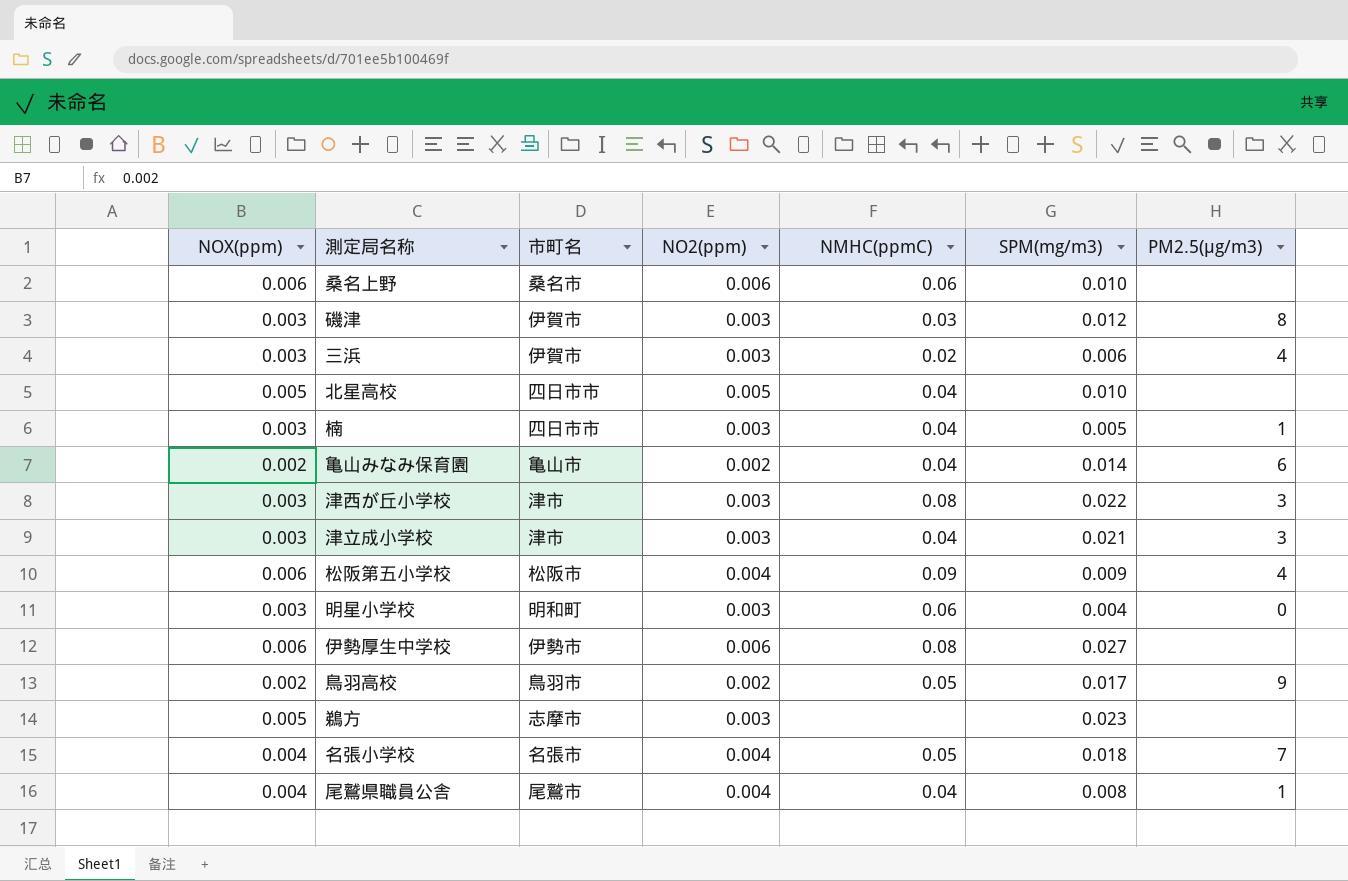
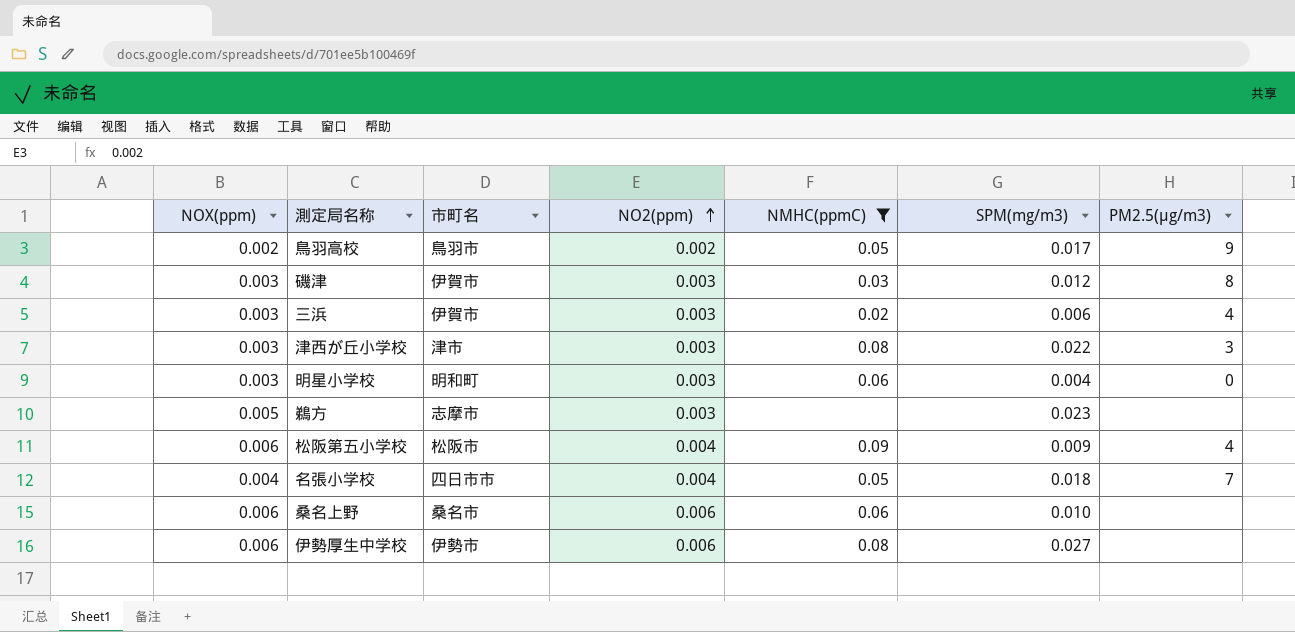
filter: none -> NMHC(ppmC) != 0.04
row order: none -> NO2(ppm) ascending
名張小学校 | 市町名: 名張市 -> 四日市市

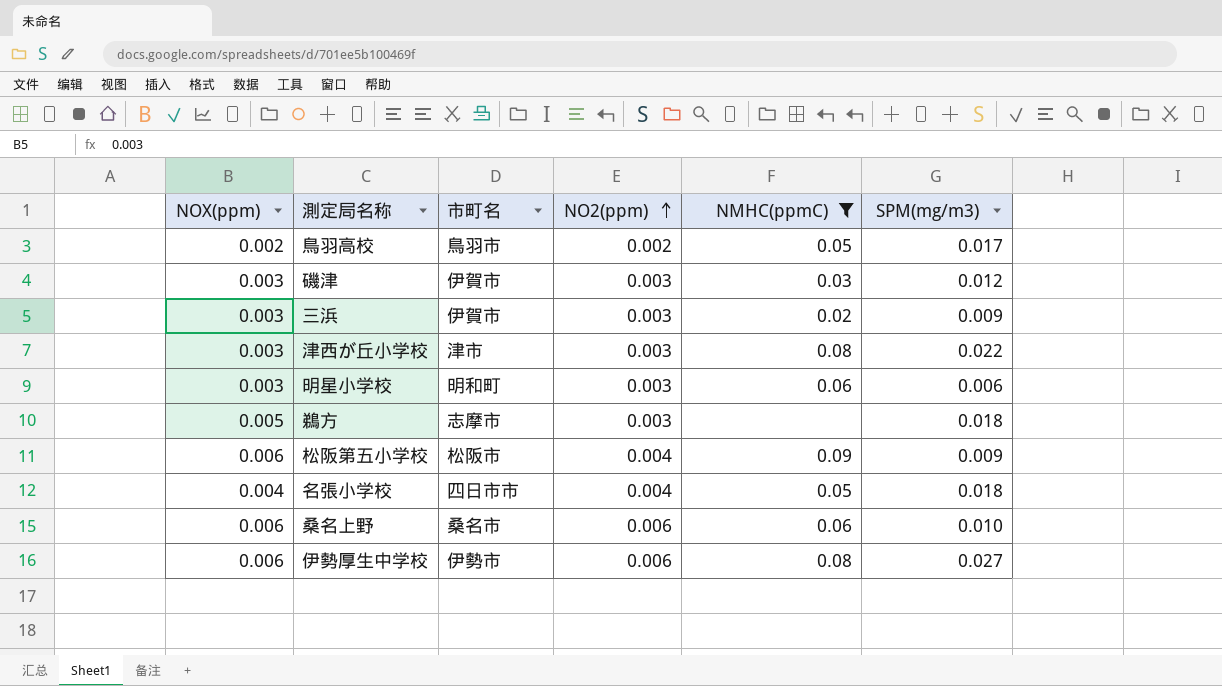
column PM2.5(μg/m3) | position: 7 -> none
三浜 | SPM(mg/m3): 0.006 -> 0.009
明星小学校 | SPM(mg/m3): 0.004 -> 0.006
鵜方 | SPM(mg/m3): 0.023 -> 0.018

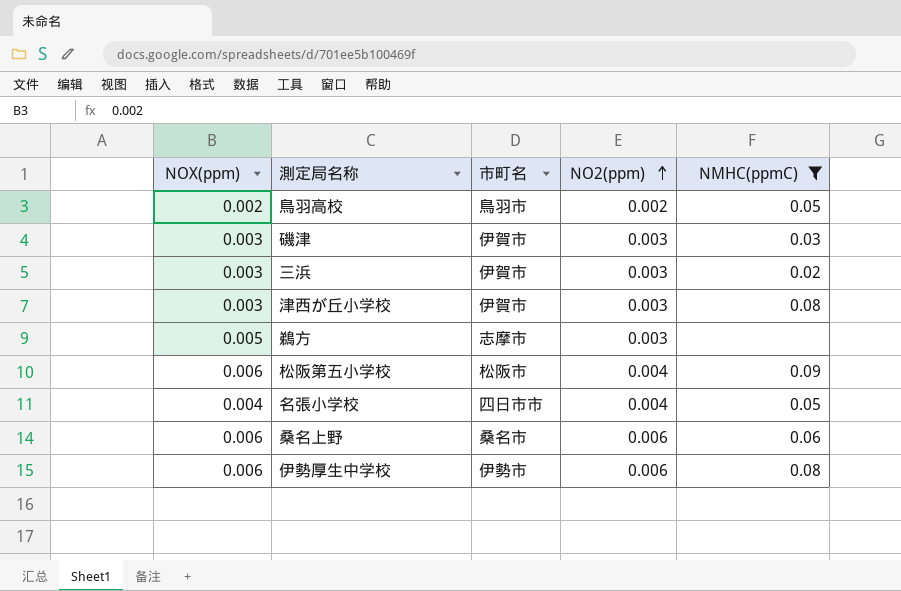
column SPM(mg/m3) | position: 6 -> none
row 明星小学校: 0.003 | 明和町 | 0.003 | 0.06 | 0.006 -> none
津西が丘小学校 | 市町名: 津市 -> 伊賀市

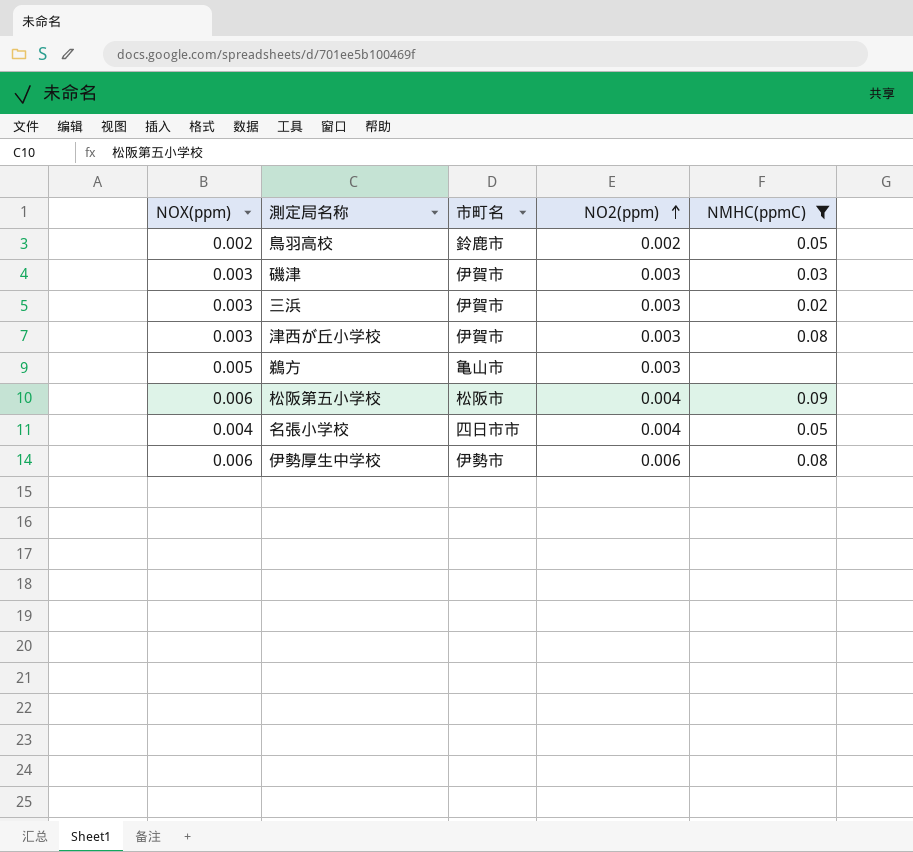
row 桑名上野: 0.006 | 桑名市 | 0.006 | 0.06 -> none
鳥羽高校 | 市町名: 鳥羽市 -> 鈴鹿市
鵜方 | 市町名: 志摩市 -> 亀山市

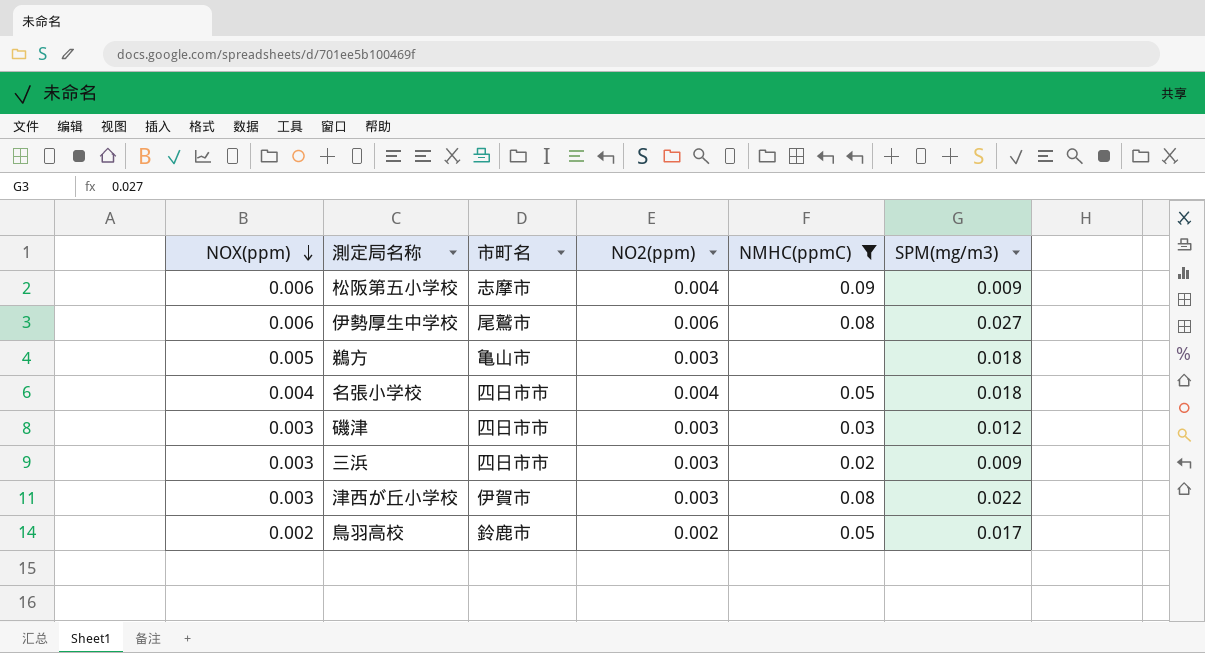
row order: NO2(ppm) ascending -> NOX(ppm) descending
column SPM(mg/m3) | position: none -> 6
松阪第五小学校 | 市町名: 松阪市 -> 志摩市
伊勢厚生中学校 | 市町名: 伊勢市 -> 尾鷲市
磯津 | 市町名: 伊賀市 -> 四日市市
三浜 | 市町名: 伊賀市 -> 四日市市

